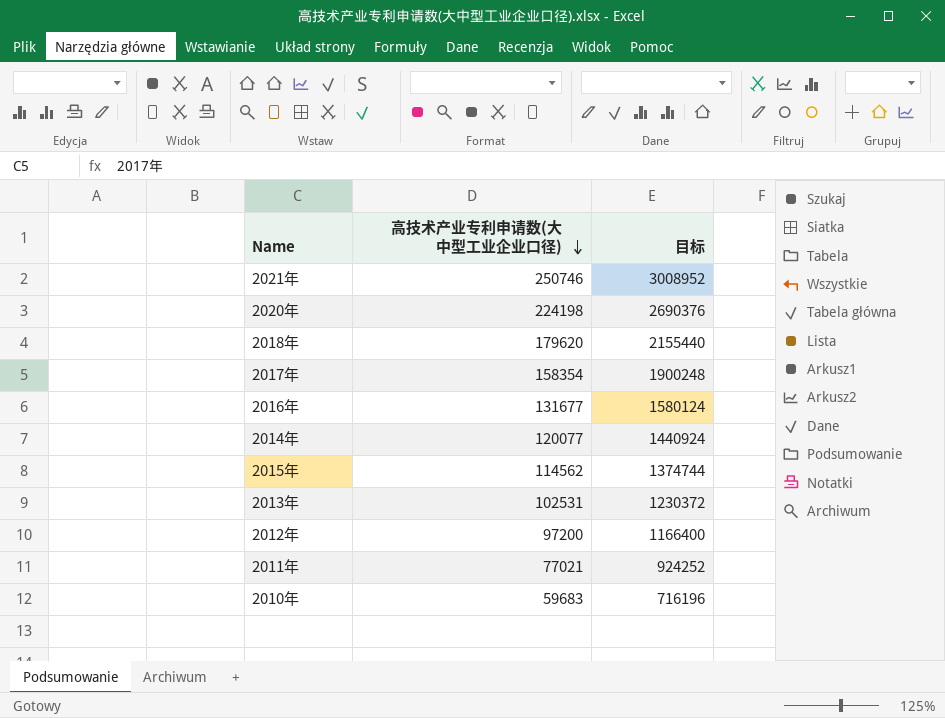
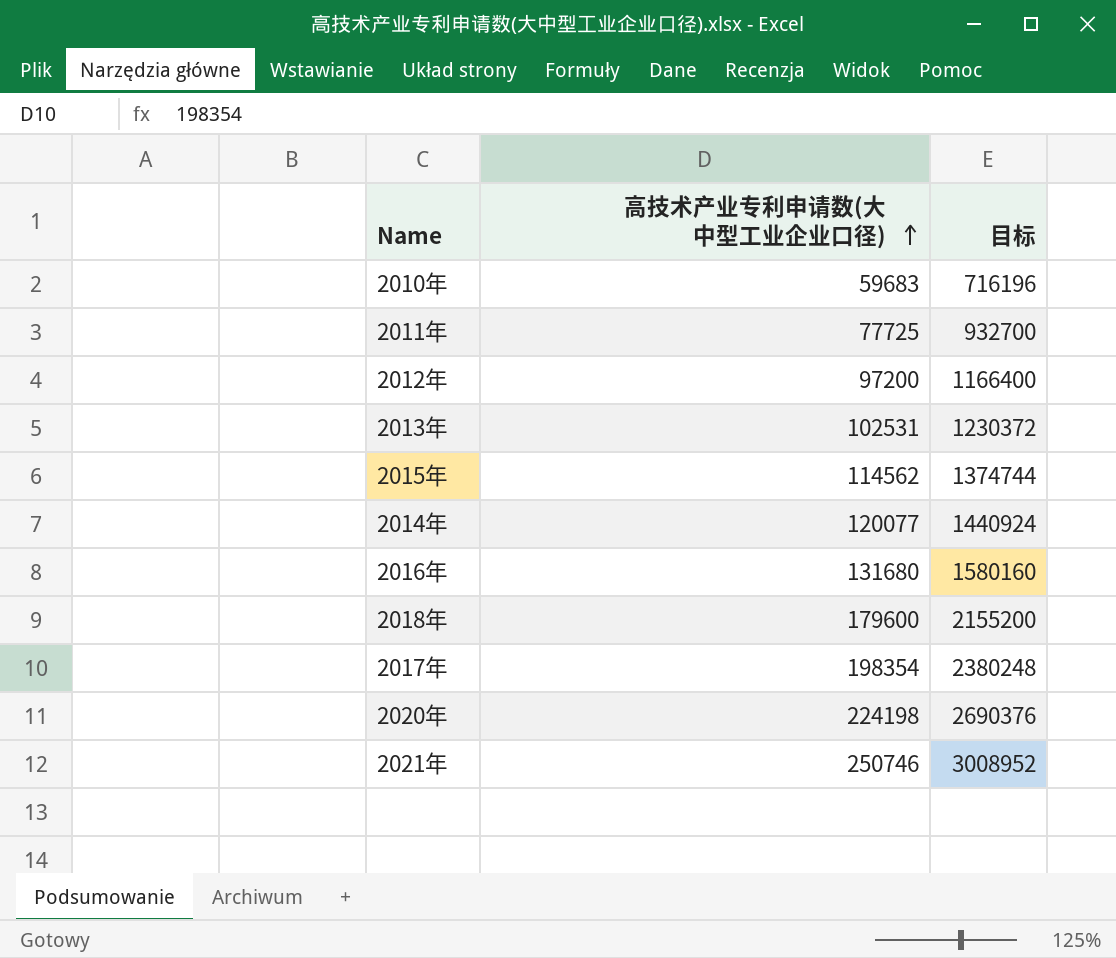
row order: 高技术产业专利申请数(大中型工业企业口径) descending -> 高技术产业专利申请数(大中型工业企业口径) ascending
2011年 | 高技术产业专利申请数(大中型工业企业口径): 77021 -> 77725
2011年 | 目标: 924252 -> 932700
2016年 | 高技术产业专利申请数(大中型工业企业口径): 131677 -> 131680
2016年 | 目标: 1580124 -> 1580160
2018年 | 高技术产业专利申请数(大中型工业企业口径): 179620 -> 179600
2018年 | 目标: 2155440 -> 2155200
2017年 | 高技术产业专利申请数(大中型工业企业口径): 158354 -> 198354
2017年 | 目标: 1900248 -> 2380248

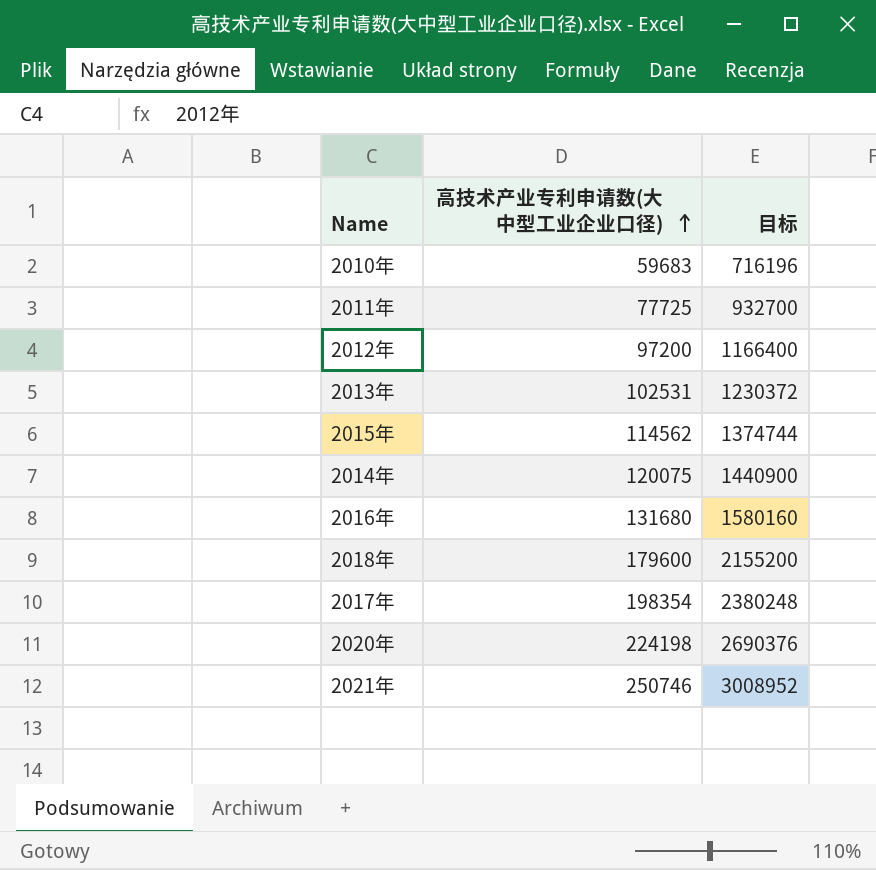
2014年 | 高技术产业专利申请数(大中型工业企业口径): 120077 -> 120075
2014年 | 目标: 1440924 -> 1440900

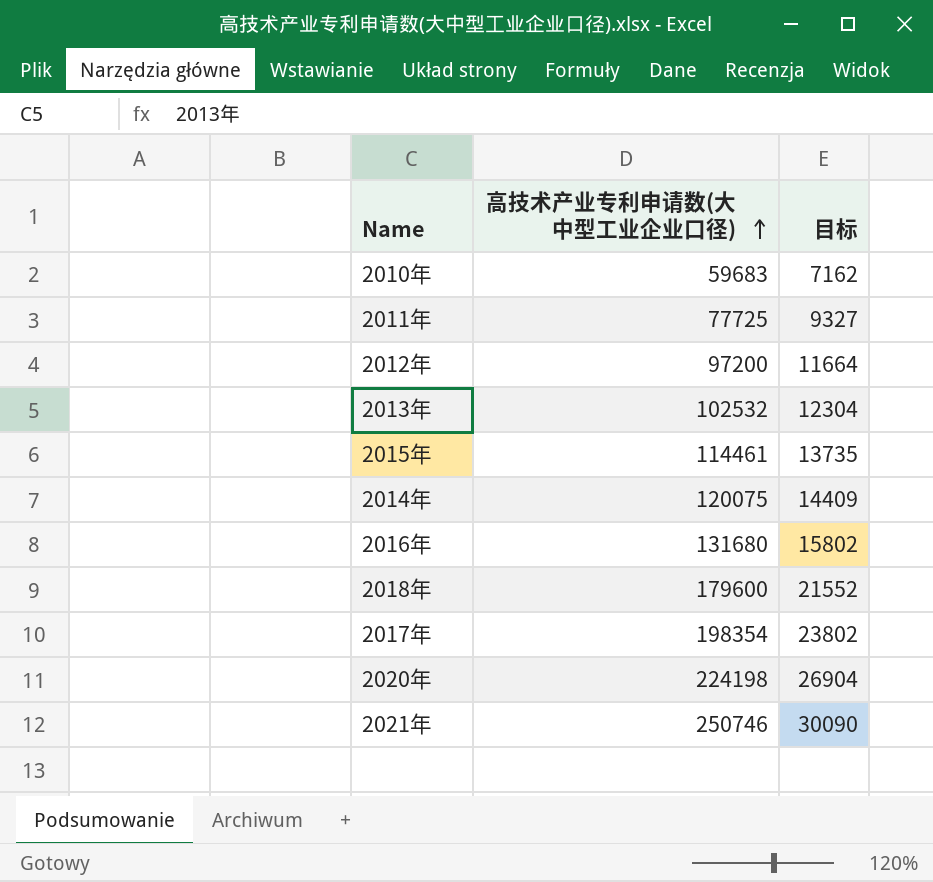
column 目标 | formula: [高技术产业专利申请数(大中型工业企业口径)] * 12 -> [高技术产业专利申请数(大中型工业企业口径)] * 0.12
2013年 | 高技术产业专利申请数(大中型工业企业口径): 102531 -> 102532
2015年 | 高技术产业专利申请数(大中型工业企业口径): 114562 -> 114461

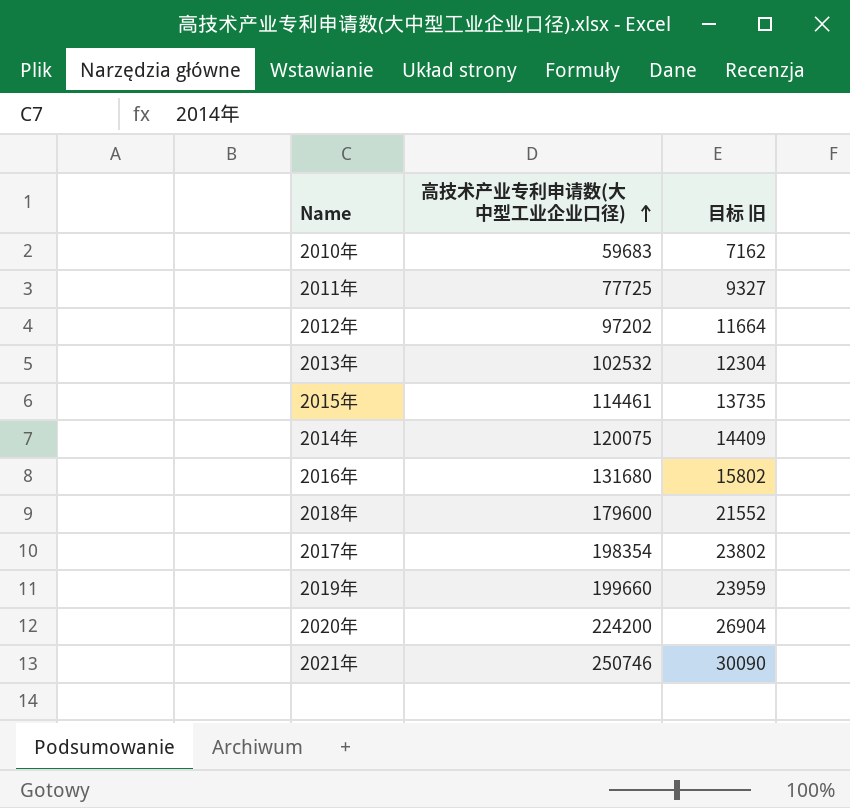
column name: 目标 -> 目标 旧
2012年 | 高技术产业专利申请数(大中型工业企业口径): 97200 -> 97202
row 2019年: none -> 199660 | 23959
2020年 | 高技术产业专利申请数(大中型工业企业口径): 224198 -> 224200

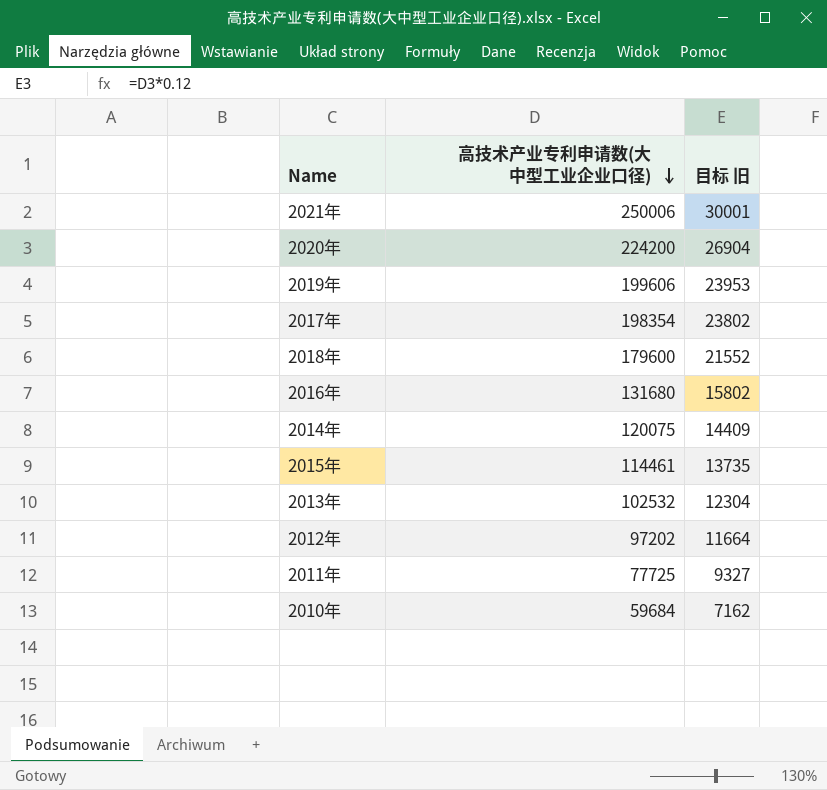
row order: 高技术产业专利申请数(大中型工业企业口径) ascending -> 高技术产业专利申请数(大中型工业企业口径) descending
2021年 | 高技术产业专利申请数(大中型工业企业口径): 250746 -> 250006
2021年 | 目标 旧: 30090 -> 30001
2019年 | 高技术产业专利申请数(大中型工业企业口径): 199660 -> 199606
2019年 | 目标 旧: 23959 -> 23953
2010年 | 高技术产业专利申请数(大中型工业企业口径): 59683 -> 59684

